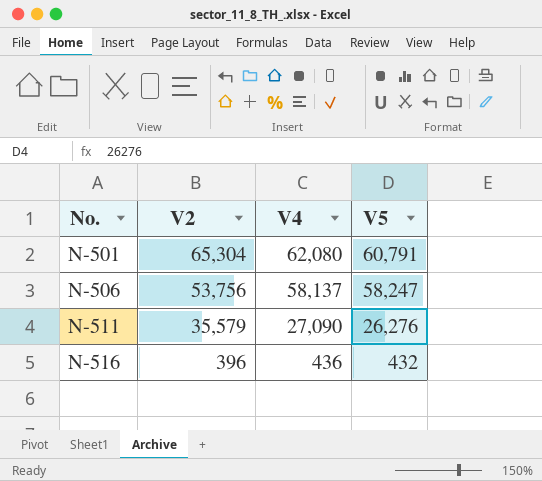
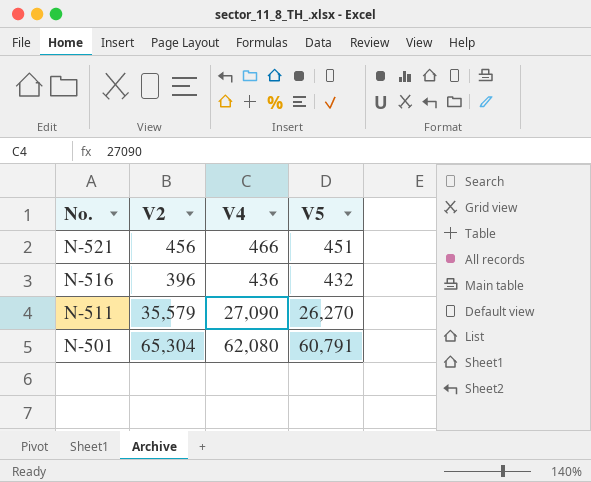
row order: No. ascending -> No. descending
row N-506: 53,756 | 58,137 | 58,247 -> none
row N-521: none -> 456 | 466 | 451
N-511 | V5: 26,276 -> 26,270

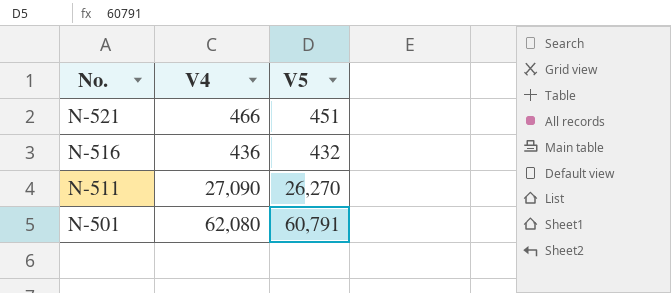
column V2 | position: 2 -> none

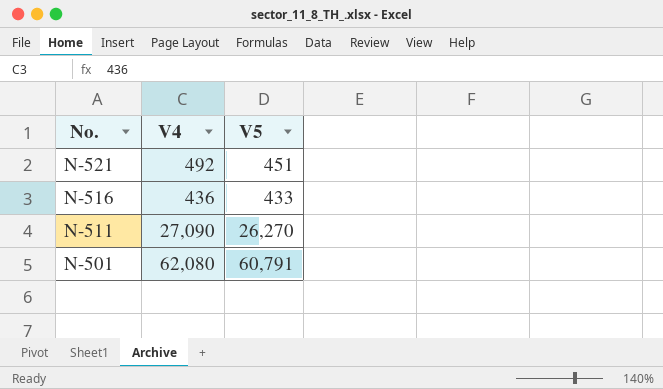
N-521 | V4: 466 -> 492
N-516 | V5: 432 -> 433

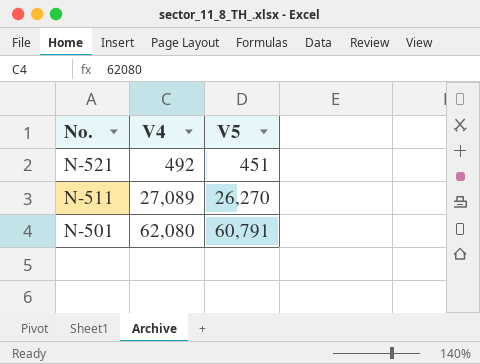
row N-516: 436 | 433 -> none
N-511 | V4: 27,090 -> 27,089

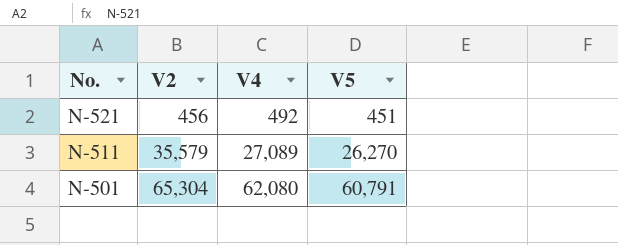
column V2 | position: none -> 2

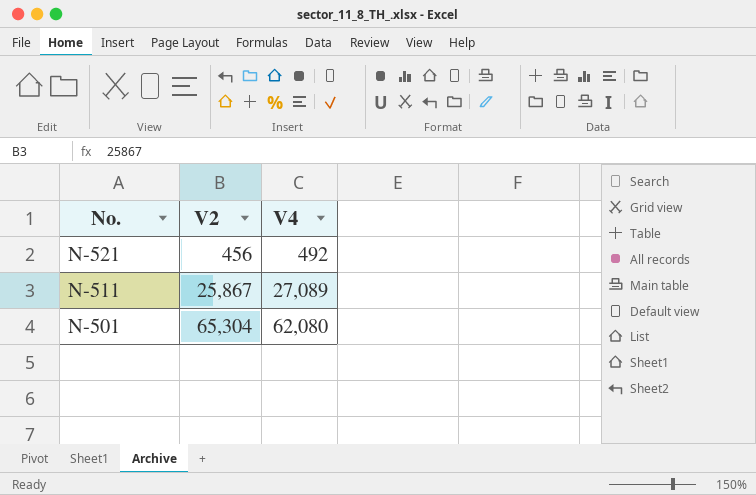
column V5 | position: 4 -> none
N-511 | V2: 35,579 -> 25,867

